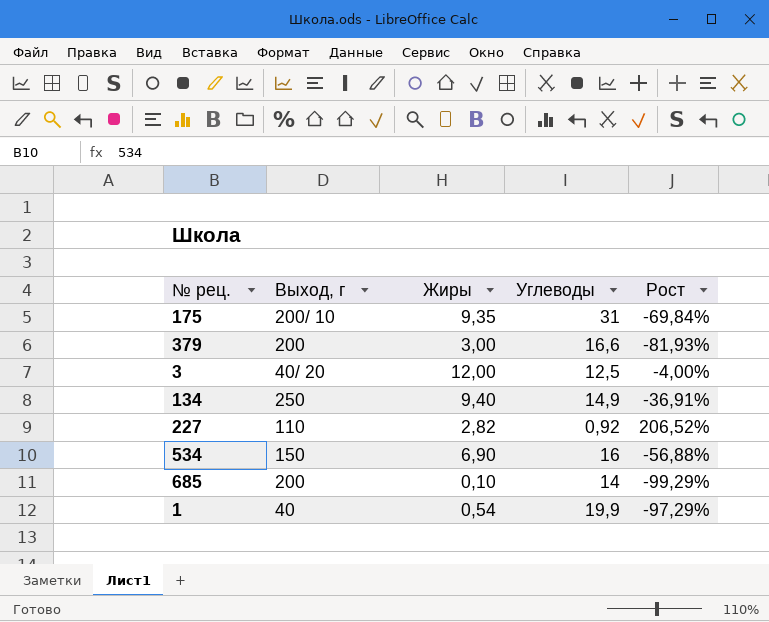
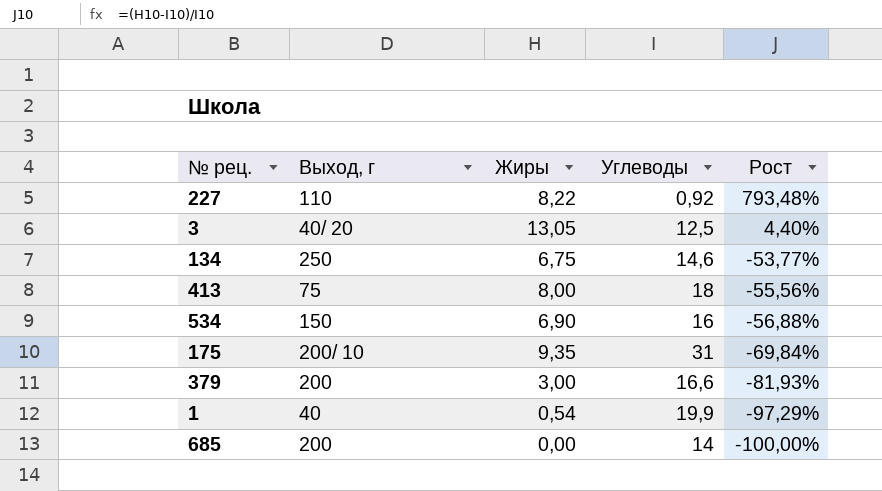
row order: none -> Рост descending
227 | Жиры: 2,82 -> 8,22
227 | Рост: 206,52% -> 793,48%
3 | Жиры: 12,00 -> 13,05
3 | Рост: -4,00% -> 4,40%
134 | Жиры: 9,40 -> 6,75
134 | Углеводы: 14,9 -> 14,6
134 | Рост: -36,91% -> -53,77%
row 413: none -> 75 | 8,00 | 18 | -55,56%
685 | Жиры: 0,10 -> 0,00
685 | Рост: -99,29% -> -100,00%

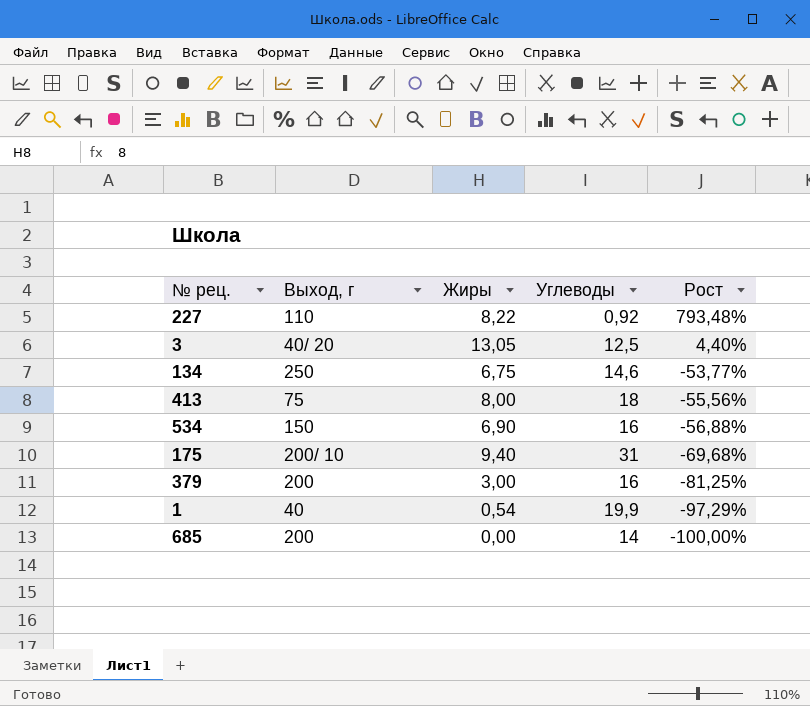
175 | Жиры: 9,35 -> 9,40
175 | Рост: -69,84% -> -69,68%
379 | Углеводы: 16,6 -> 16
379 | Рост: -81,93% -> -81,25%

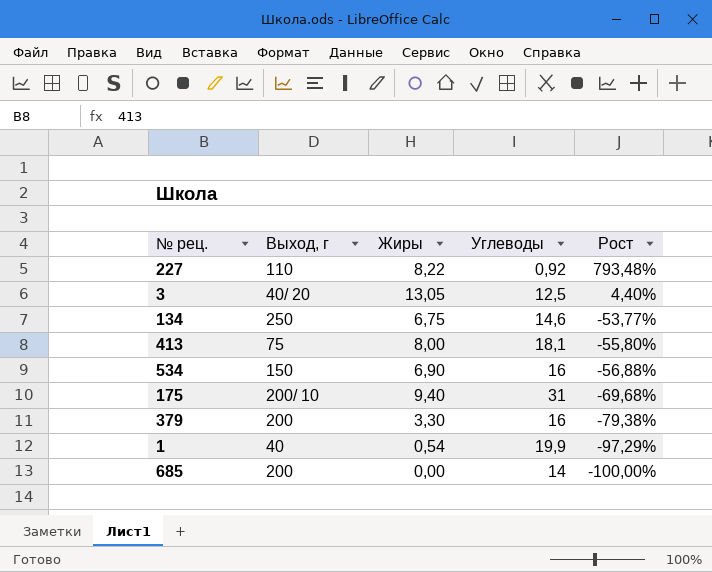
413 | Углеводы: 18 -> 18,1
413 | Рост: -55,56% -> -55,80%
379 | Жиры: 3,00 -> 3,30
379 | Рост: -81,25% -> -79,38%

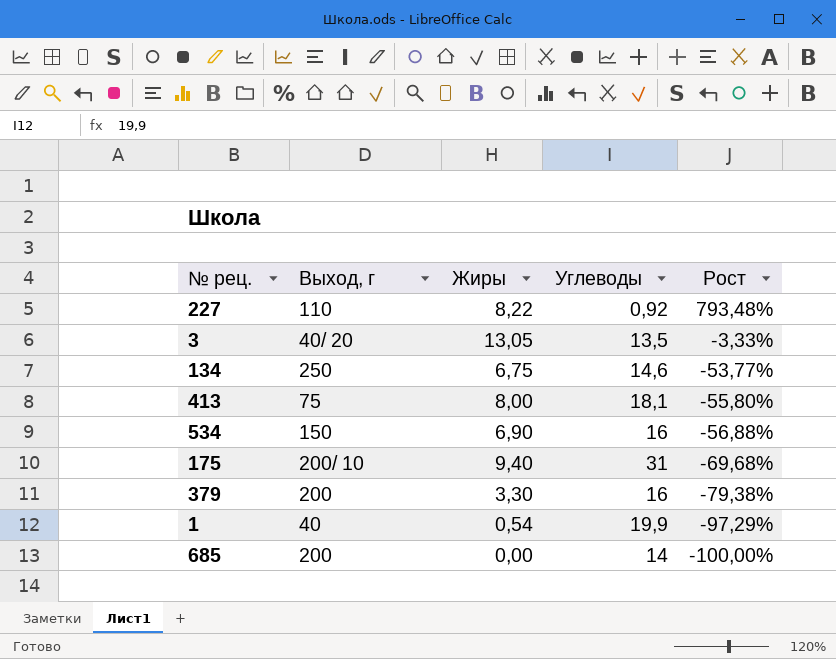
3 | Углеводы: 12,5 -> 13,5
3 | Рост: 4,40% -> -3,33%

